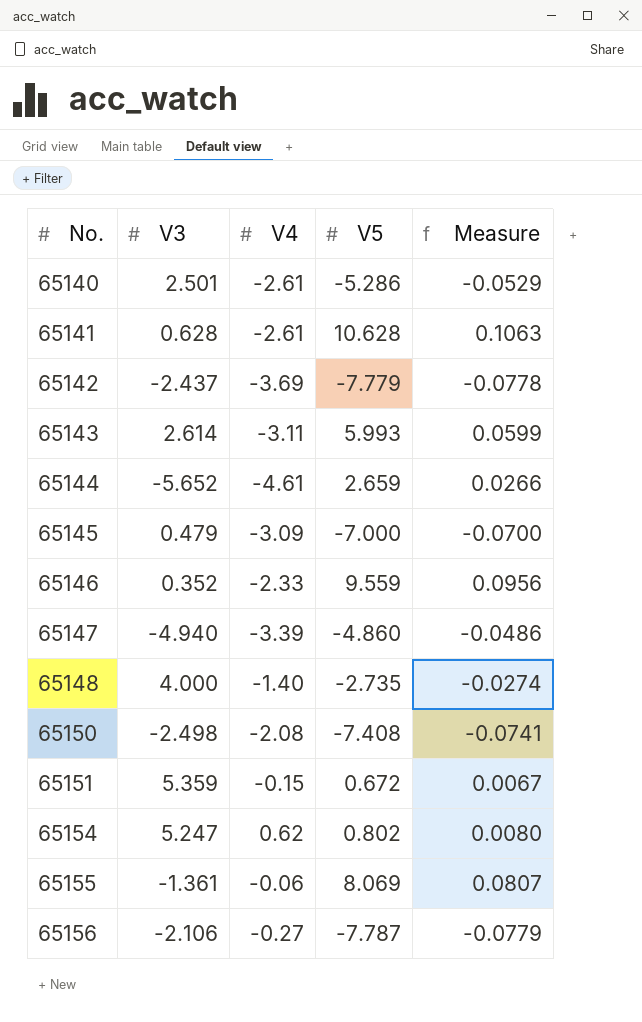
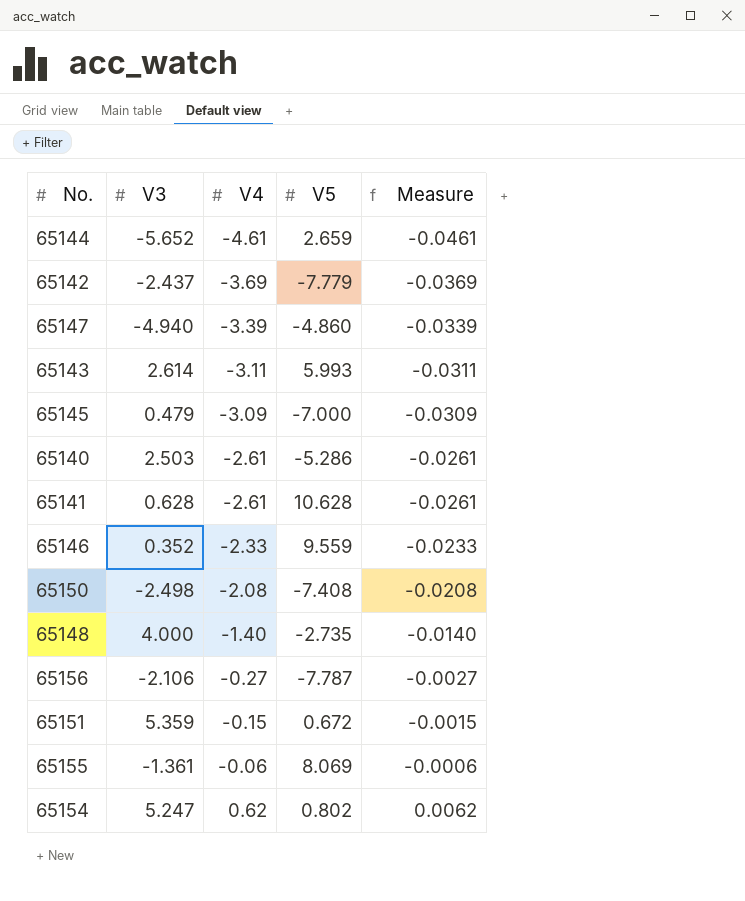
row order: No. ascending -> V4 ascending
column Measure | formula: [V5] * 0.01 -> [V4] * 0.01
65140 | V3: 2.501 -> 2.503

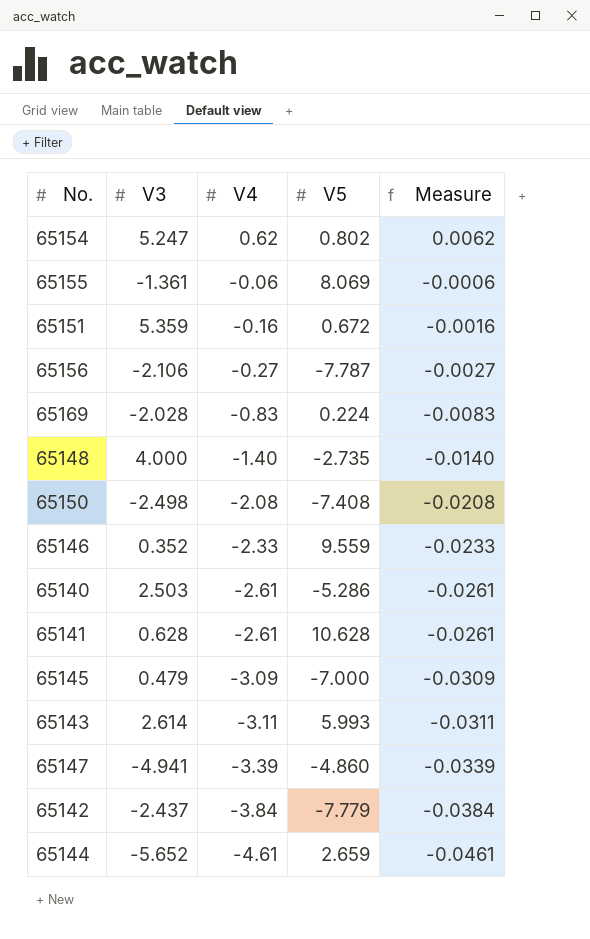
row order: V4 ascending -> V4 descending
65151 | V4: -0.15 -> -0.16
65151 | Measure: -0.0015 -> -0.0016
row 65169: none -> -2.028 | -0.83 | 0.224 | -0.0083
65147 | V3: -4.940 -> -4.941
65142 | V4: -3.69 -> -3.84
65142 | Measure: -0.0369 -> -0.0384

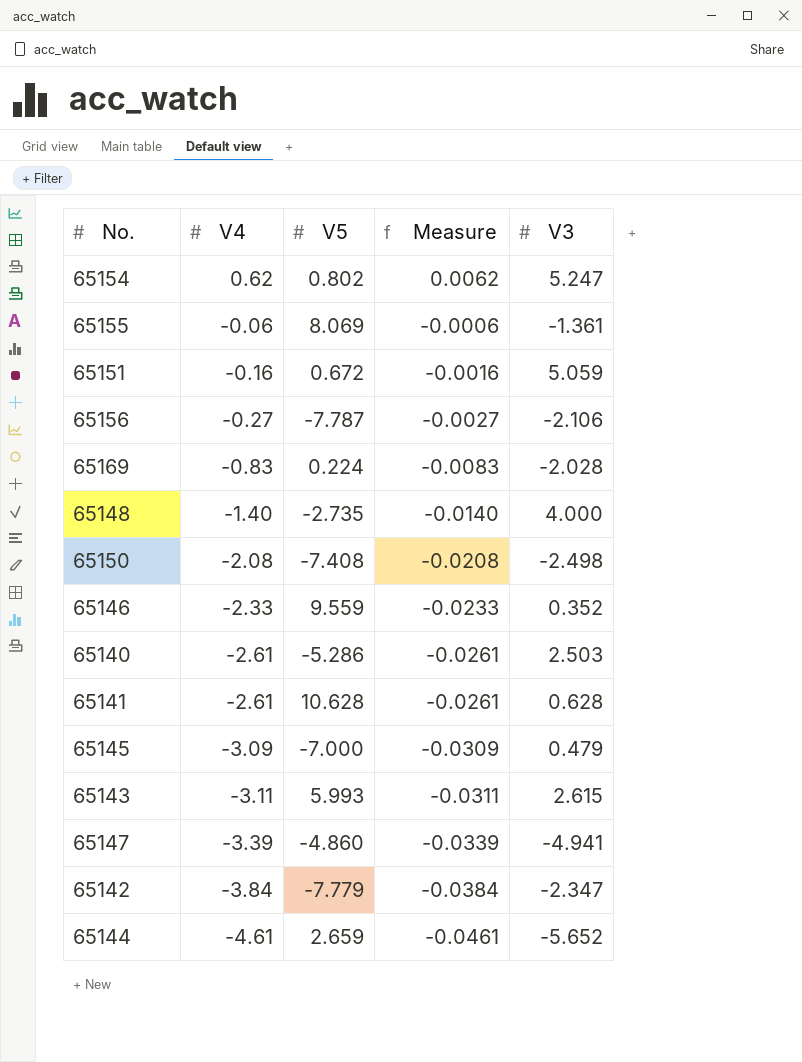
column V3 | position: 2 -> 5
65151 | V3: 5.359 -> 5.059
65143 | V3: 2.614 -> 2.615
65142 | V3: -2.437 -> -2.347

